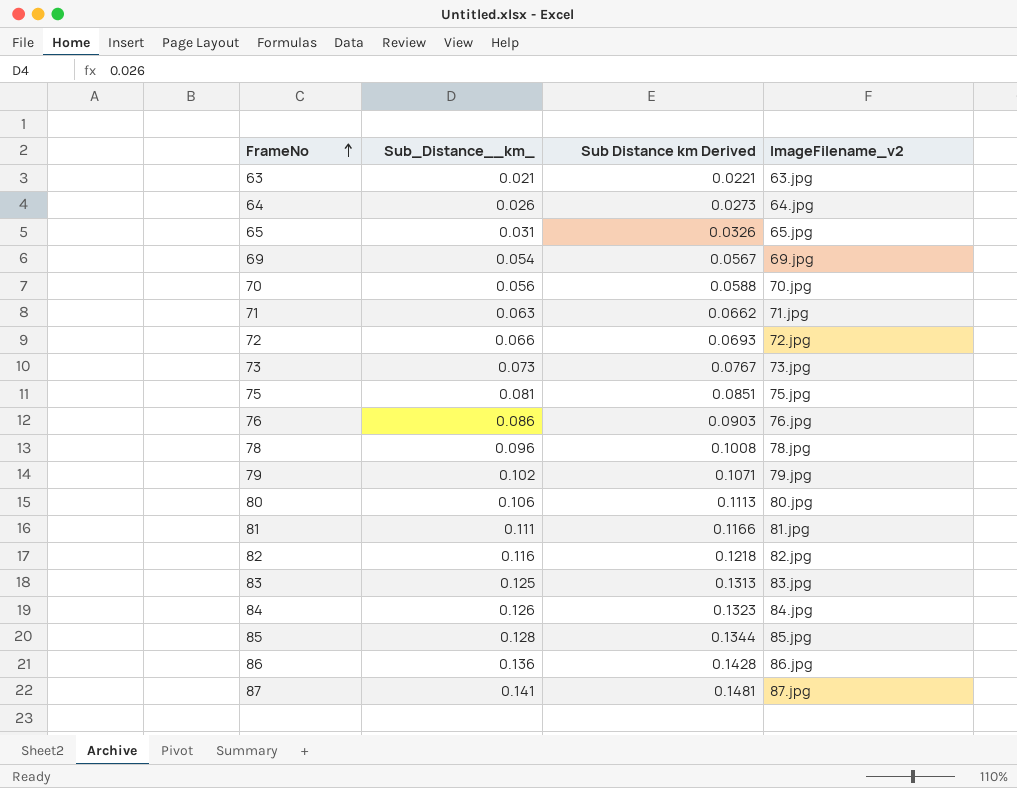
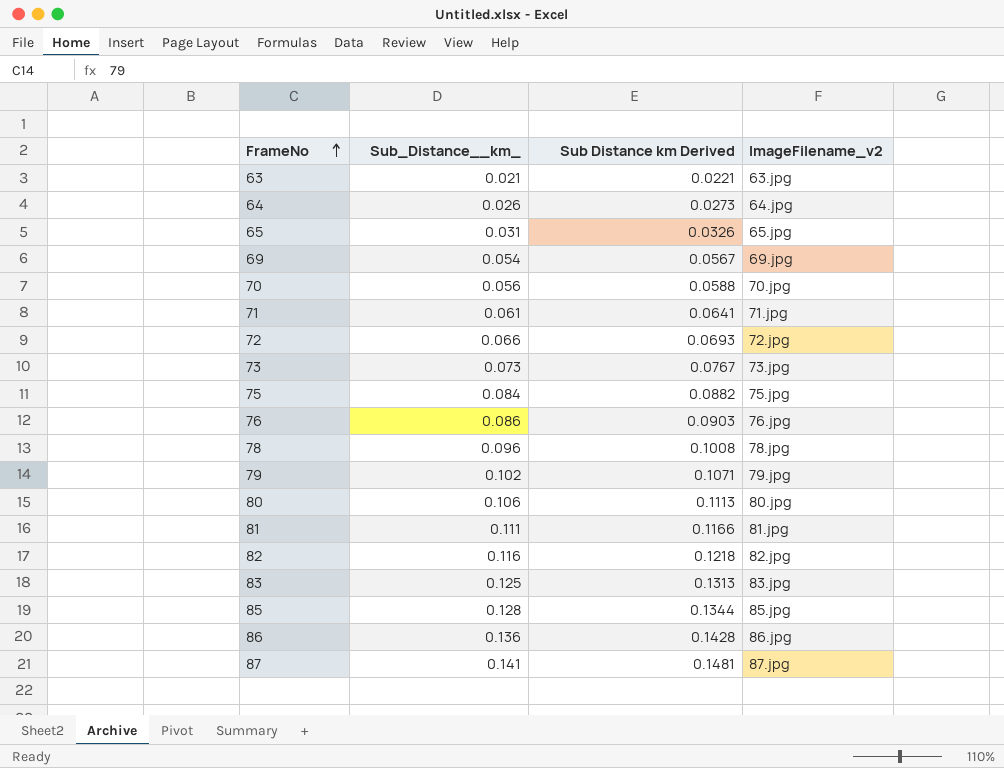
row 84: 0.126 | 0.1323 | 84.jpg -> none
71 | Sub_Distance__km_: 0.063 -> 0.061
71 | Sub Distance km Derived: 0.0662 -> 0.0641
75 | Sub_Distance__km_: 0.081 -> 0.084
75 | Sub Distance km Derived: 0.0851 -> 0.0882

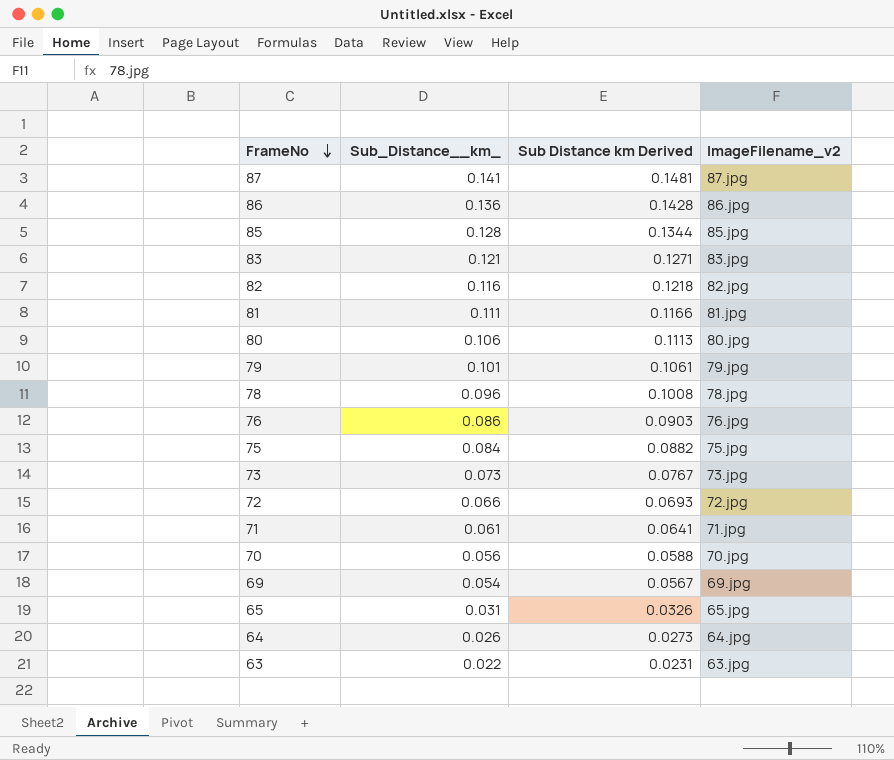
row order: FrameNo ascending -> FrameNo descending
83 | Sub_Distance__km_: 0.125 -> 0.121
83 | Sub Distance km Derived: 0.1313 -> 0.1271
79 | Sub_Distance__km_: 0.102 -> 0.101
79 | Sub Distance km Derived: 0.1071 -> 0.1061
63 | Sub_Distance__km_: 0.021 -> 0.022
63 | Sub Distance km Derived: 0.0221 -> 0.0231

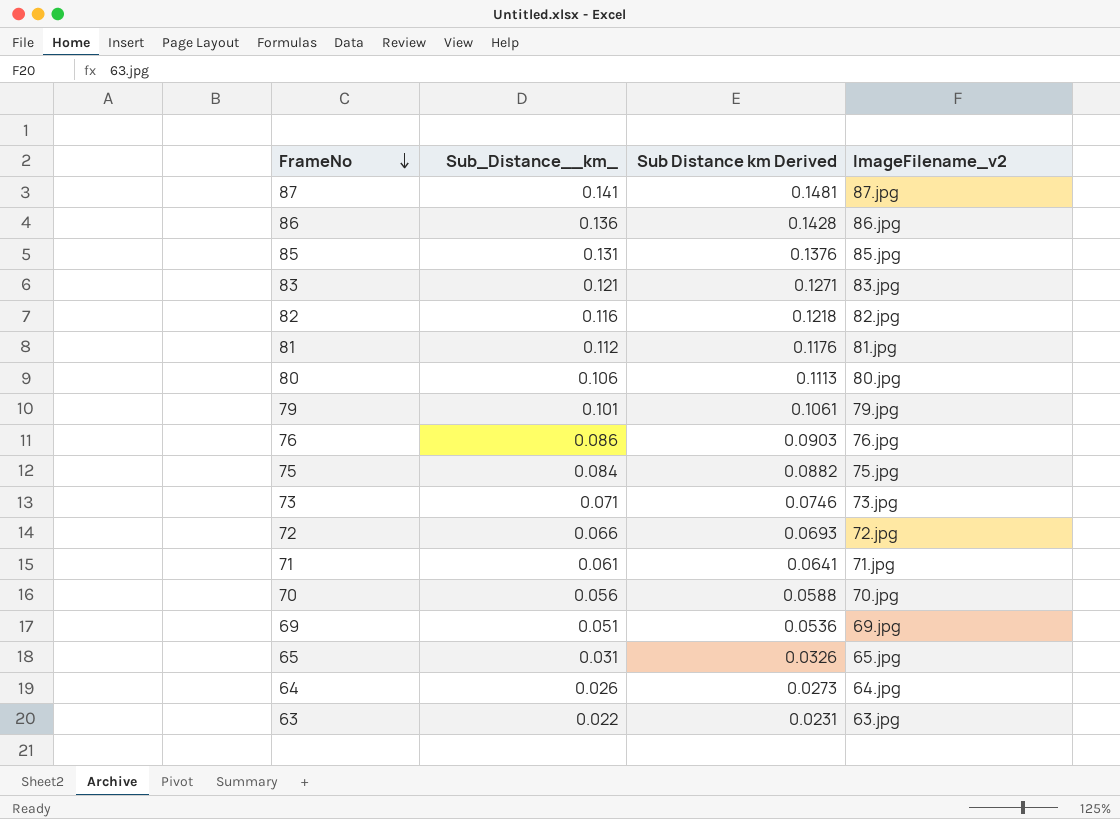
row 78: 0.096 | 0.1008 | 78.jpg -> none
85 | Sub_Distance__km_: 0.128 -> 0.131
85 | Sub Distance km Derived: 0.1344 -> 0.1376
81 | Sub_Distance__km_: 0.111 -> 0.112
81 | Sub Distance km Derived: 0.1166 -> 0.1176
73 | Sub_Distance__km_: 0.073 -> 0.071
73 | Sub Distance km Derived: 0.0767 -> 0.0746
69 | Sub_Distance__km_: 0.054 -> 0.051
69 | Sub Distance km Derived: 0.0567 -> 0.0536

